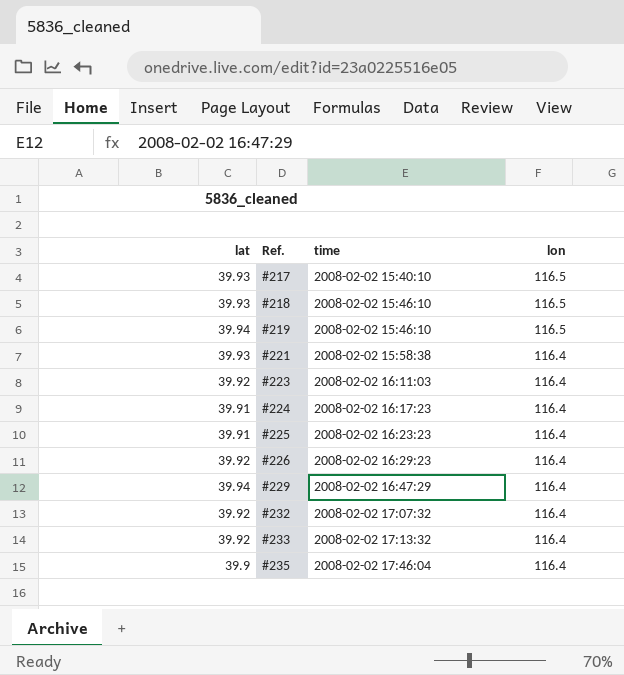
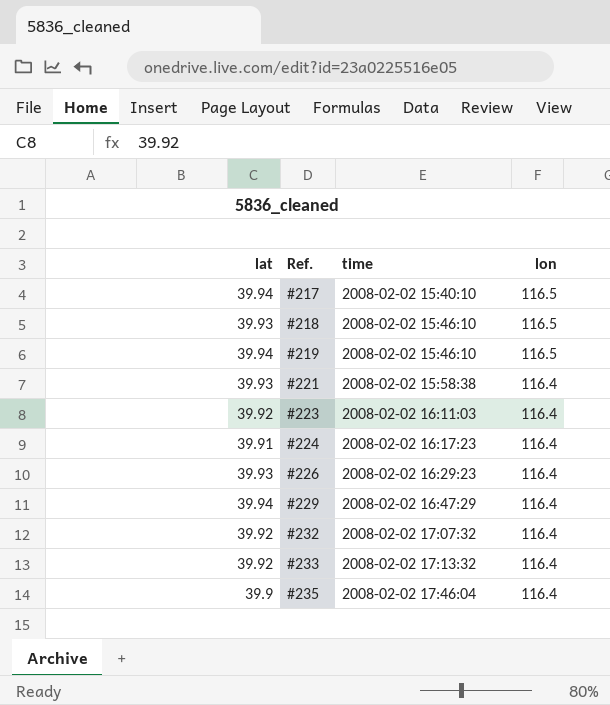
row #225: 39.91 | 2008-02-02 16:23:23 | 116.4 -> none
#217 | lat: 39.93 -> 39.94
#226 | lat: 39.92 -> 39.93

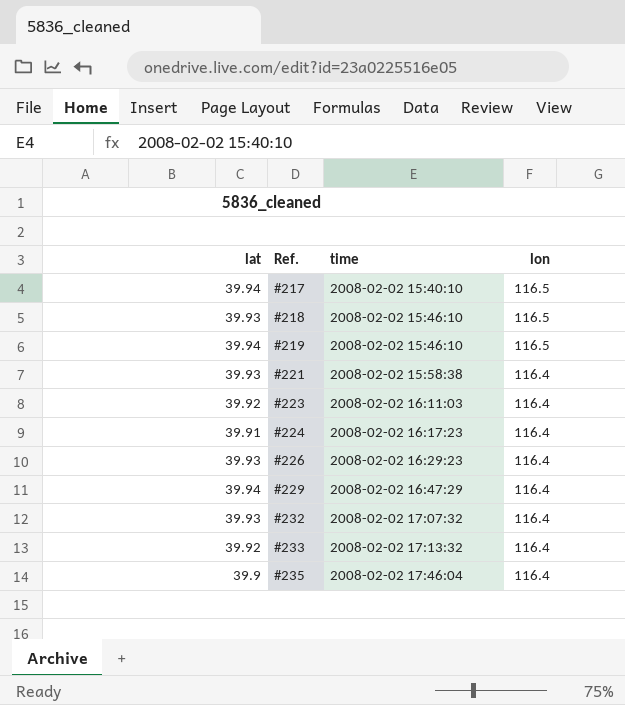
#232 | lat: 39.92 -> 39.93

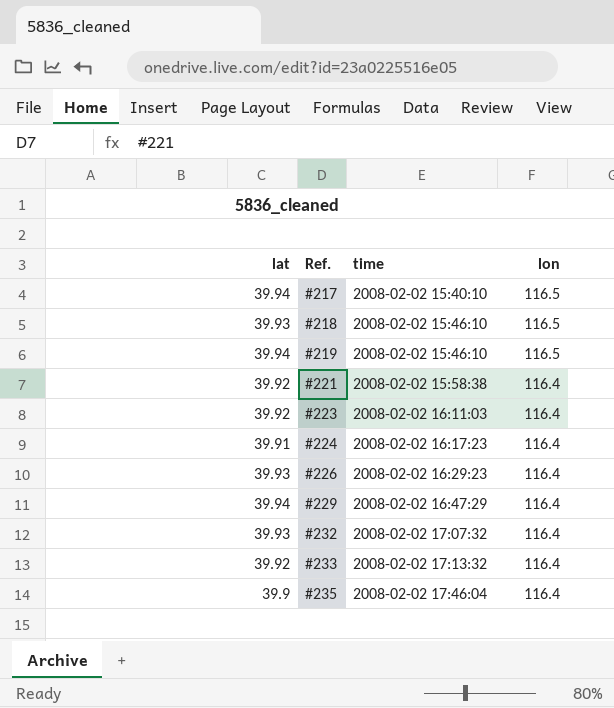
#221 | lat: 39.93 -> 39.92

